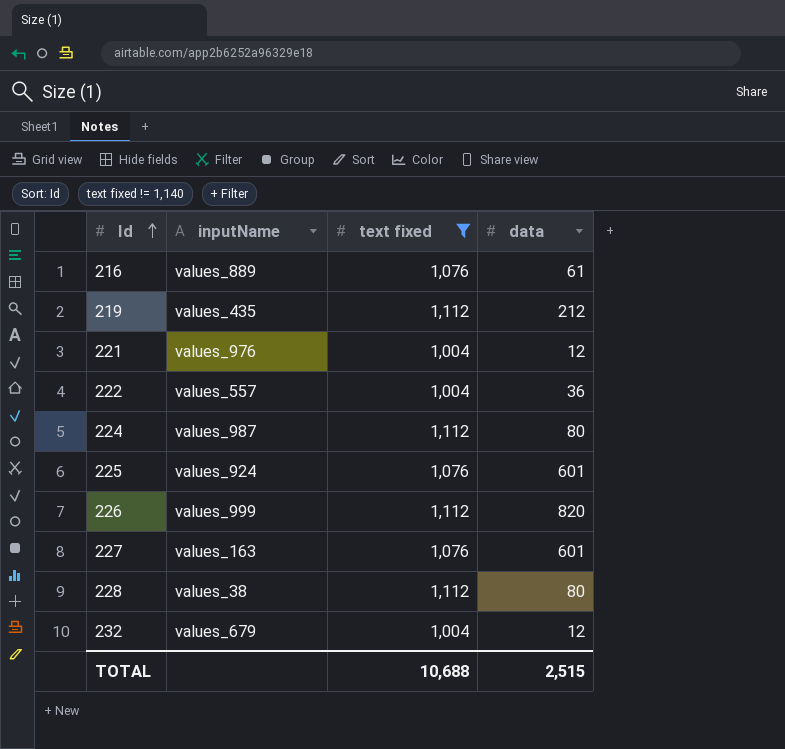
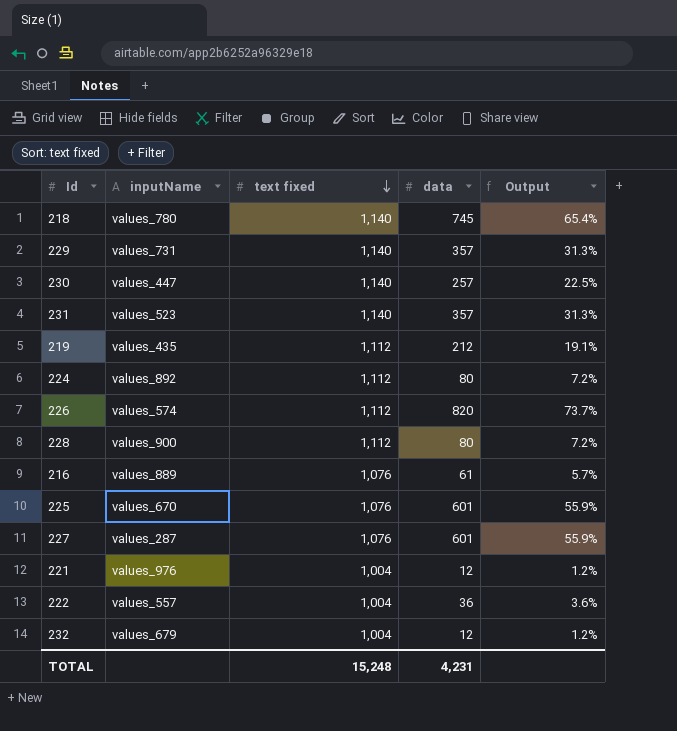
filter: text fixed != 1,140 -> none
row order: Id ascending -> text fixed descending
column Output | formula: none -> [data] / [text fixed]
224 | inputName: values_987 -> values_892
226 | inputName: values_999 -> values_574
228 | inputName: values_38 -> values_900
225 | inputName: values_924 -> values_670
227 | inputName: values_163 -> values_287
TOTAL | text fixed: 10,688 -> 15,248
TOTAL | data: 2,515 -> 4,231

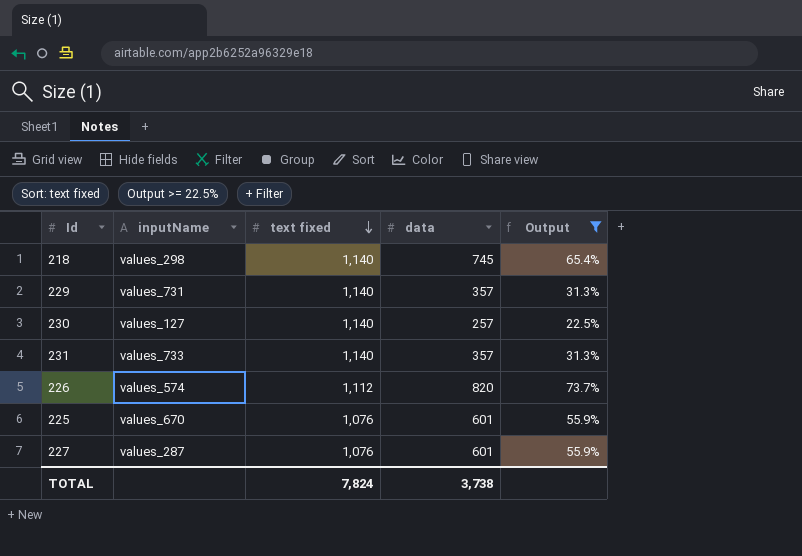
filter: none -> Output >= 22.5%
218 | inputName: values_780 -> values_298
230 | inputName: values_447 -> values_127
231 | inputName: values_523 -> values_733
TOTAL | text fixed: 15,248 -> 7,824
TOTAL | data: 4,231 -> 3,738

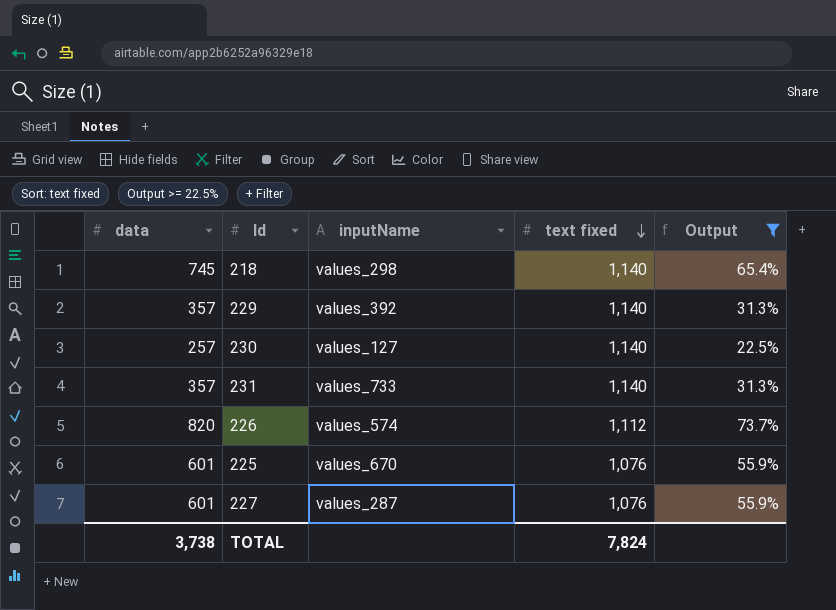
column data | position: 4 -> 1
229 | inputName: values_731 -> values_392

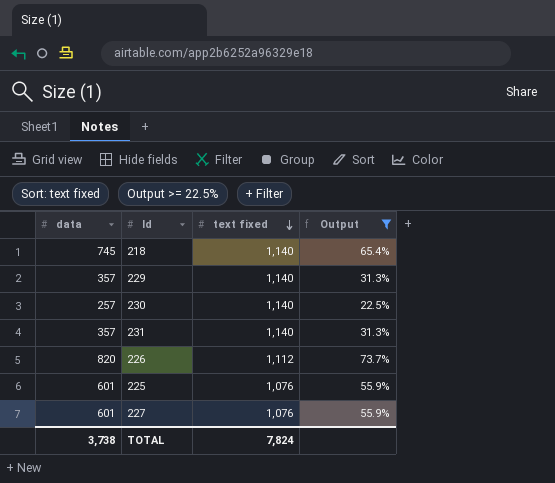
column inputName | position: 3 -> none

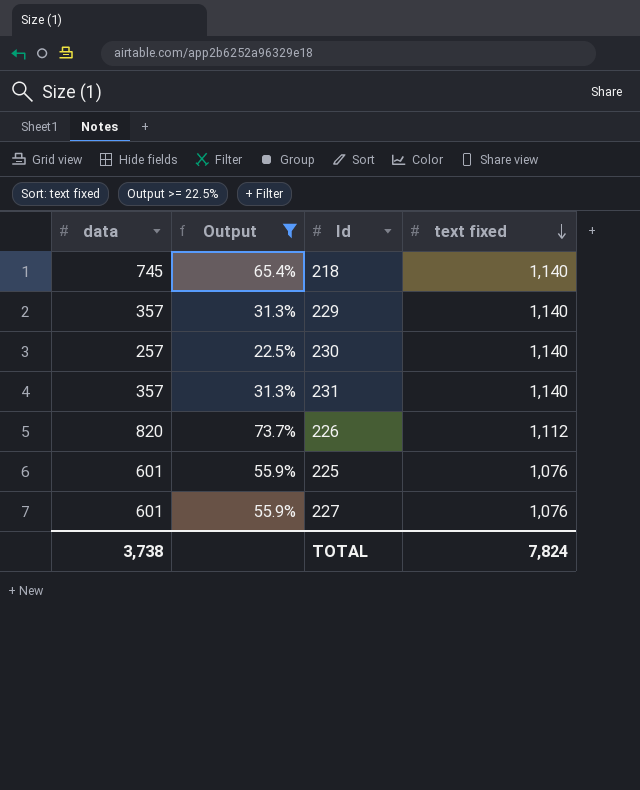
column Output | position: 4 -> 2

